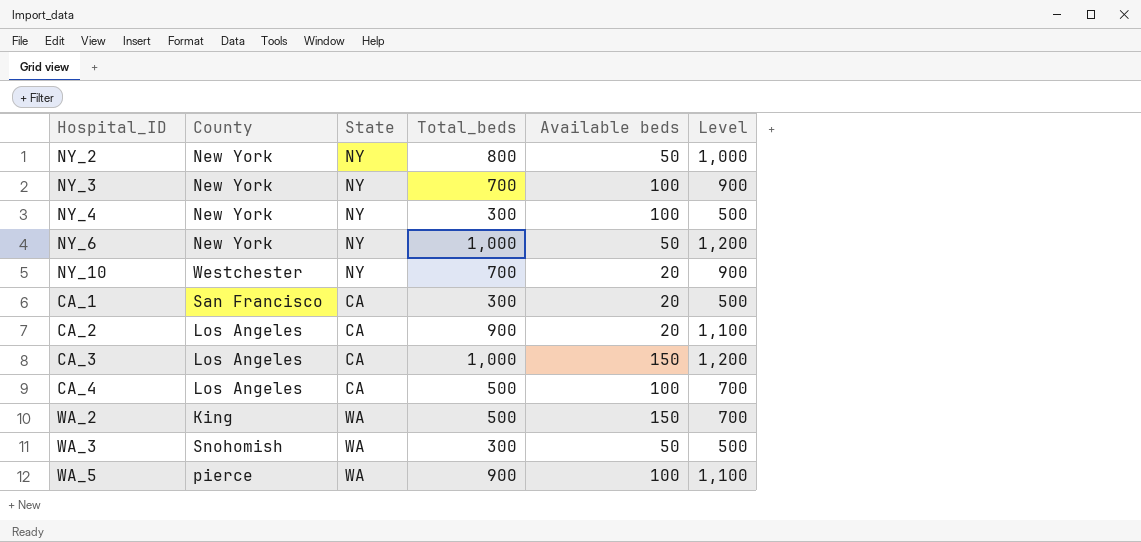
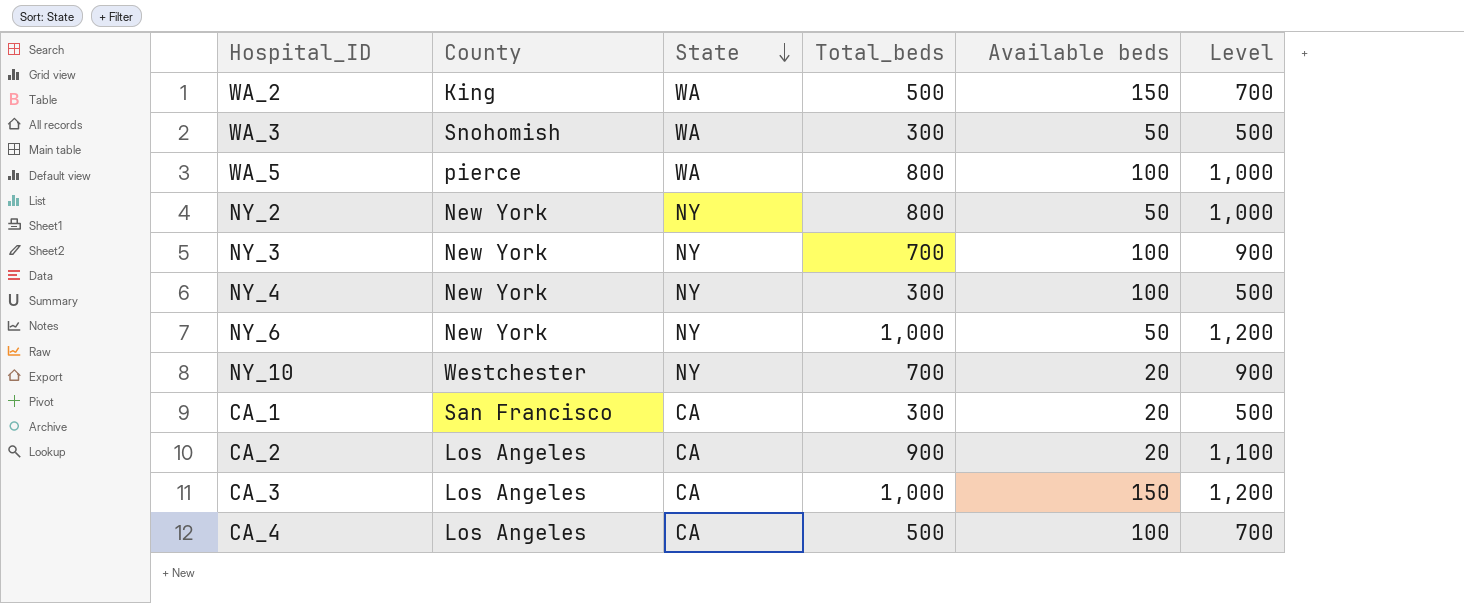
row order: none -> State descending
WA_5 | Total_beds: 900 -> 800
WA_5 | Level: 1,100 -> 1,000

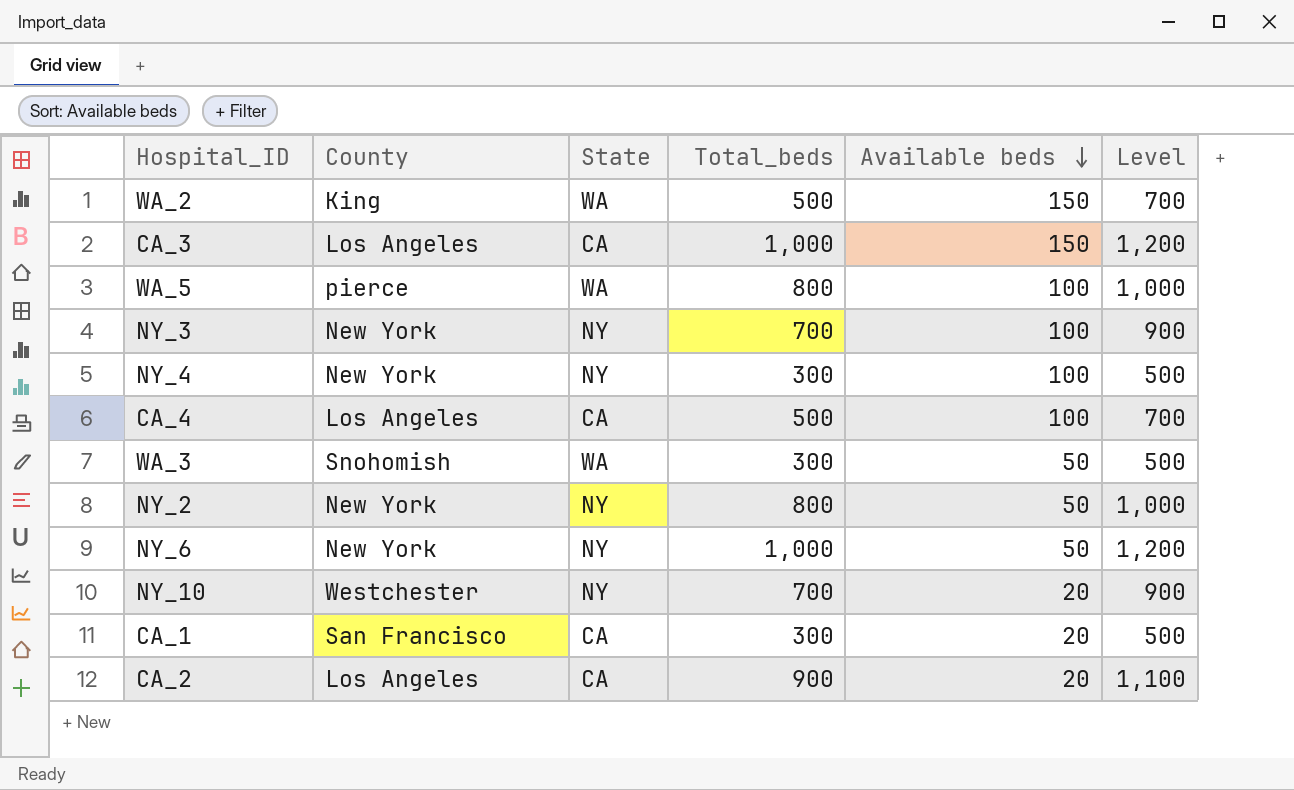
row order: State descending -> Available beds descending

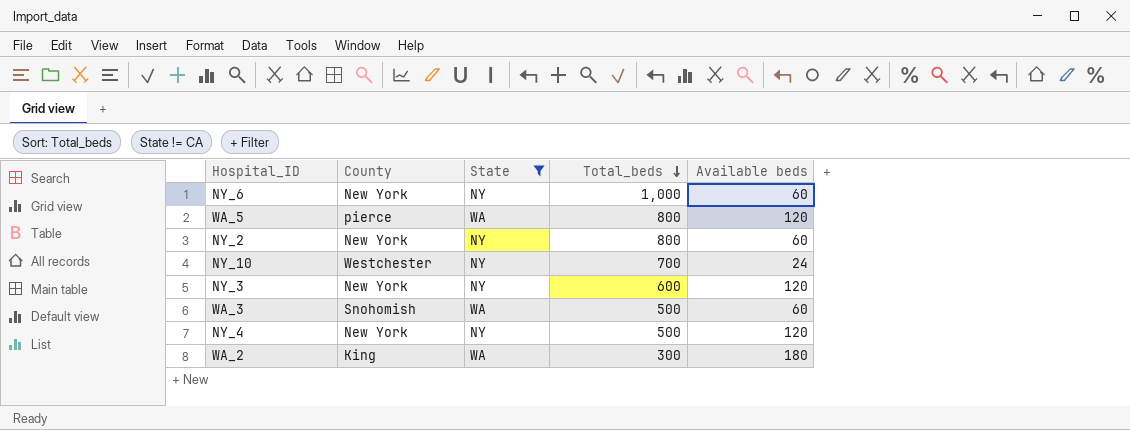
filter: none -> State != CA
row order: Available beds descending -> Total_beds descending
column Level | formula: [Total_beds] + 200 -> none
NY_6 | Available beds: 50 -> 60
WA_5 | Available beds: 100 -> 120
NY_2 | Available beds: 50 -> 60
NY_10 | Available beds: 20 -> 24
NY_3 | Total_beds: 700 -> 600
NY_3 | Available beds: 100 -> 120
WA_3 | Total_beds: 300 -> 500
WA_3 | Available beds: 50 -> 60
NY_4 | Total_beds: 300 -> 500
NY_4 | Available beds: 100 -> 120
WA_2 | Total_beds: 500 -> 300
WA_2 | Available beds: 150 -> 180

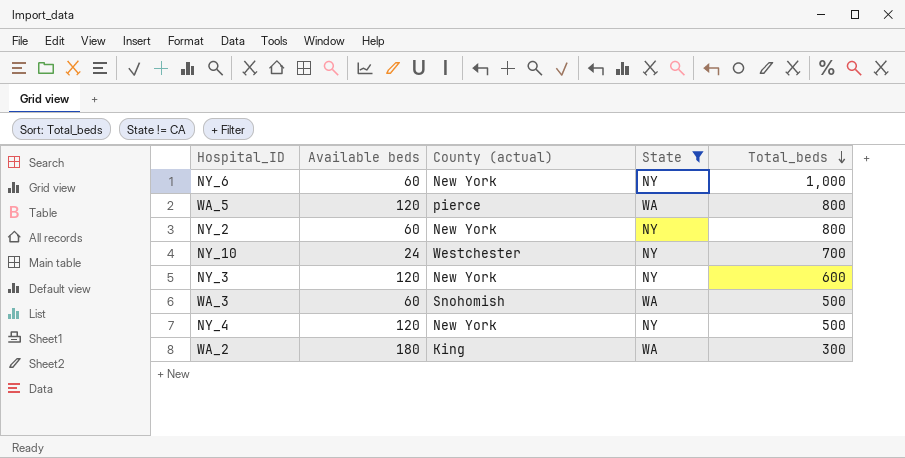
column Available beds | position: 5 -> 2
column name: County -> County (actual)

